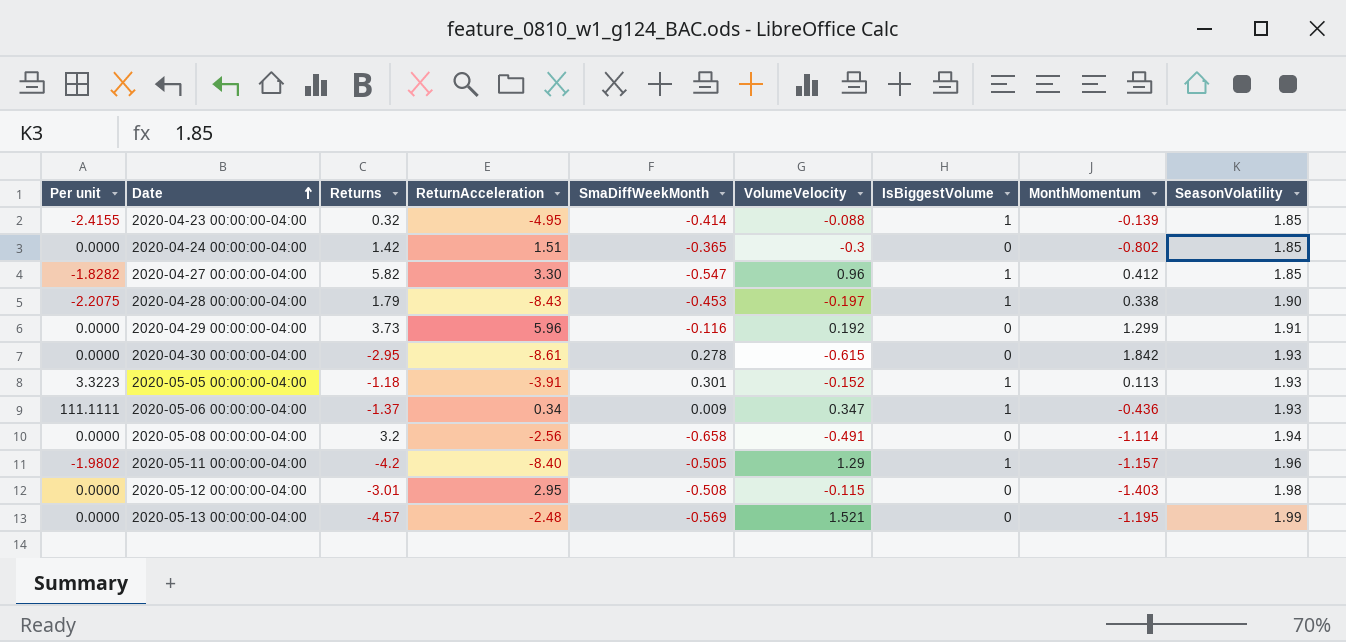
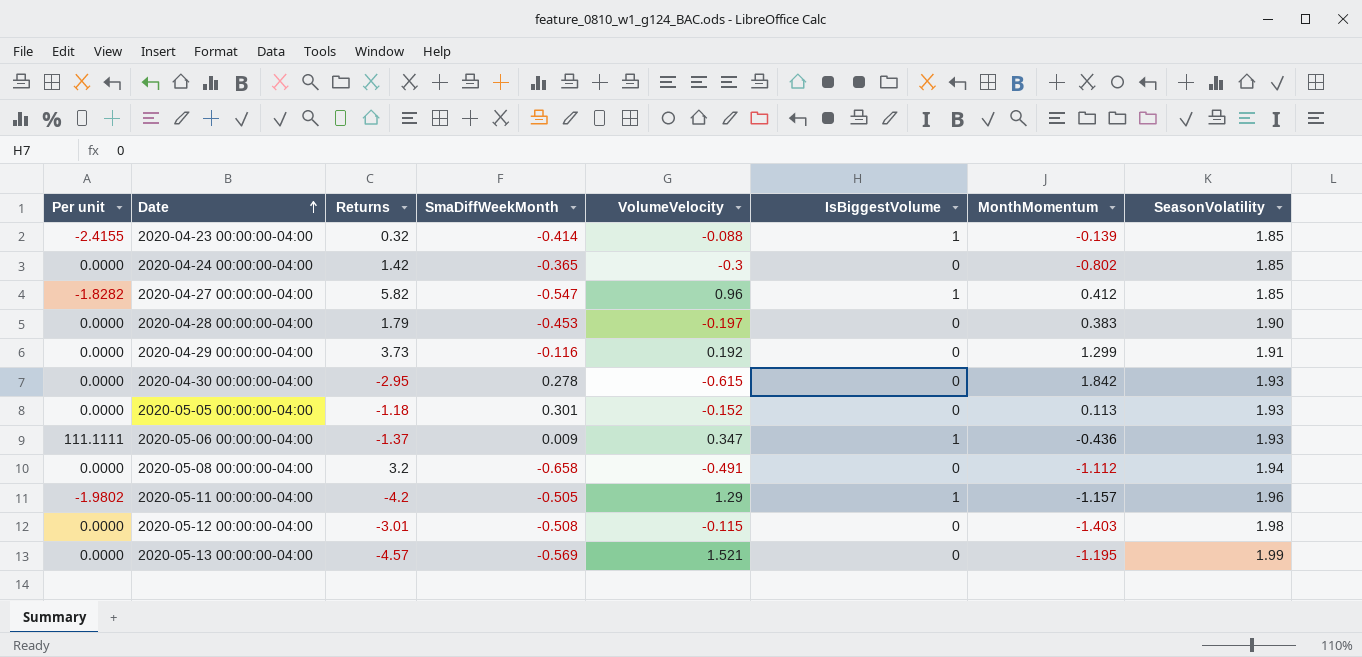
column ReturnAcceleration | position: 4 -> none
2020-04-28 00:00:00-04:00 | Per unit: -2.2075 -> 0.0000
2020-04-28 00:00:00-04:00 | IsBiggestVolume: 1 -> 0
2020-04-28 00:00:00-04:00 | MonthMomentum: 0.338 -> 0.383
2020-05-05 00:00:00-04:00 | Per unit: 3.3223 -> 0.0000
2020-05-05 00:00:00-04:00 | IsBiggestVolume: 1 -> 0
2020-05-08 00:00:00-04:00 | MonthMomentum: -1.114 -> -1.112

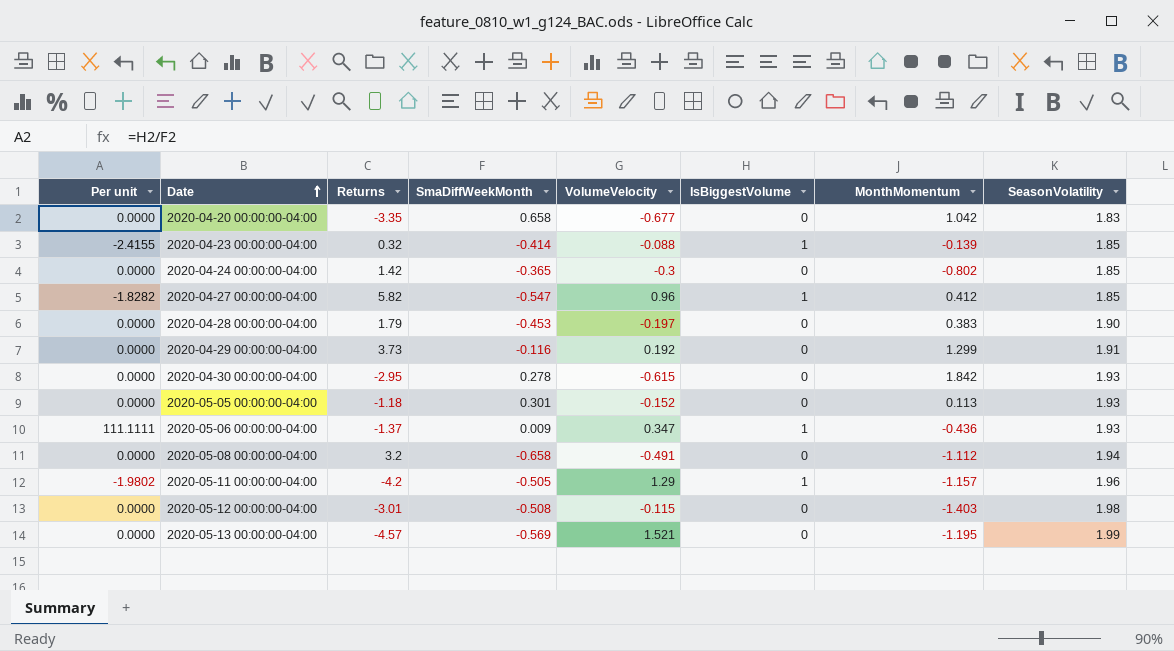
row 2020-04-20 00:00:00-04:00: none -> 0.0000 | -3.35 | 0.658 | -0.677 | 0 | 1.042 | 1.83

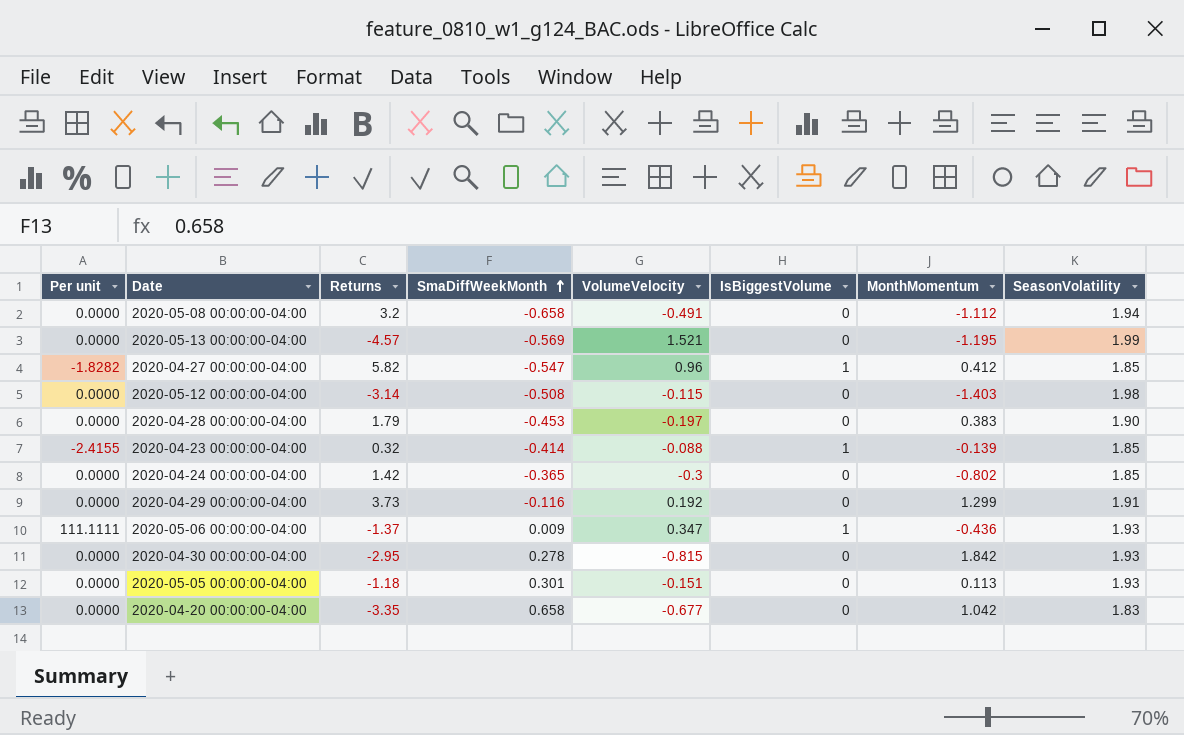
row order: Date ascending -> SmaDiffWeekMonth ascending
row 2020-05-11 00:00:00-04:00: -1.9802 | -4.2 | -0.505 | 1.29 | 1 | -1.157 | 1.96 -> none
2020-05-12 00:00:00-04:00 | Returns: -3.01 -> -3.14
2020-04-30 00:00:00-04:00 | VolumeVelocity: -0.615 -> -0.815
2020-05-05 00:00:00-04:00 | VolumeVelocity: -0.152 -> -0.151

